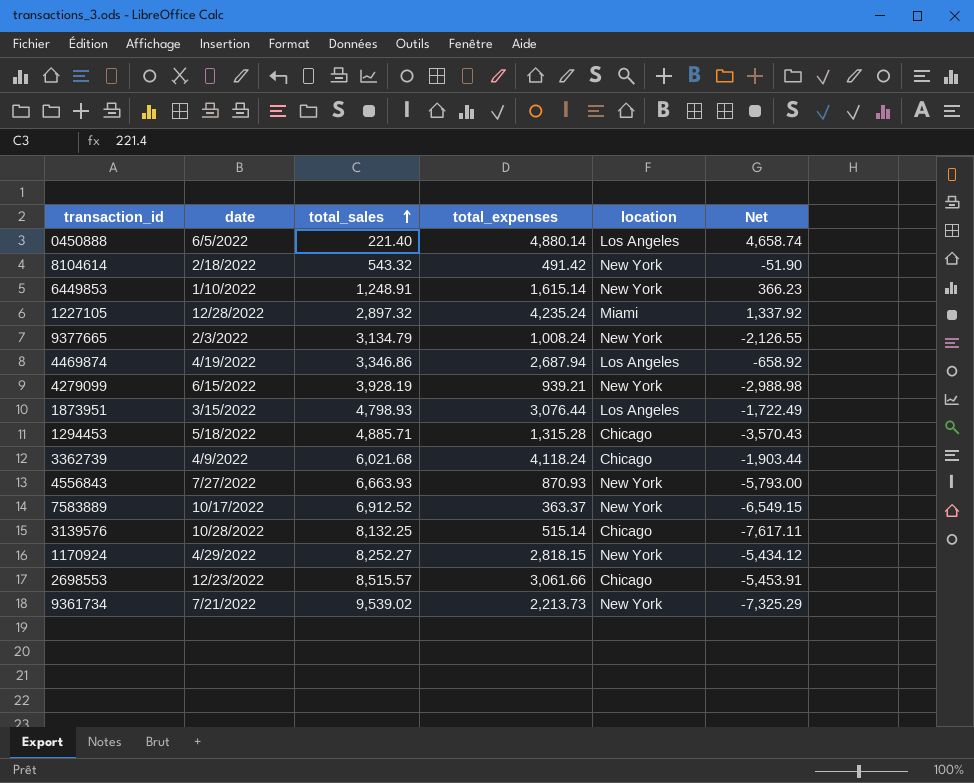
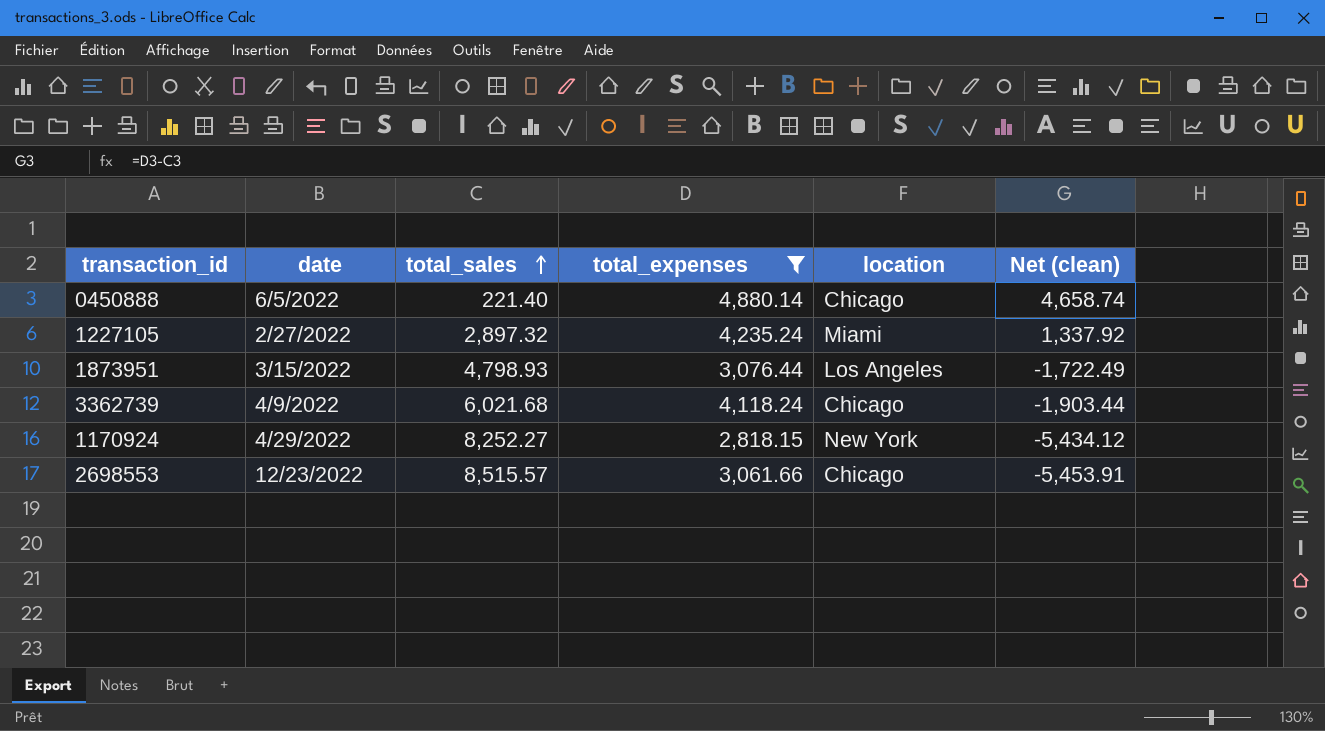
filter: none -> total_expenses >= 2,818.15
column name: Net -> Net (clean)
0450888 | location: Los Angeles -> Chicago
1227105 | date: 12/28/2022 -> 2/27/2022

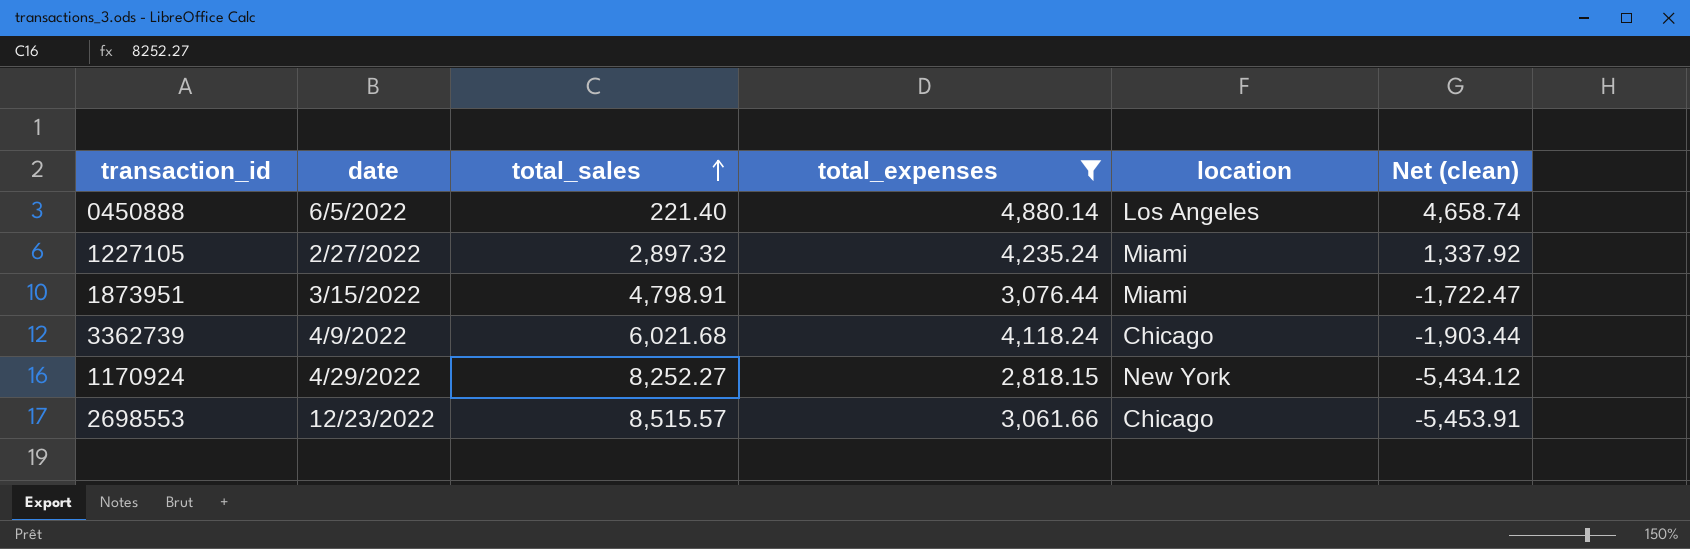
0450888 | location: Chicago -> Los Angeles
1873951 | total_sales: 4,798.93 -> 4,798.91
1873951 | location: Los Angeles -> Miami
1873951 | Net (clean): -1,722.49 -> -1,722.47

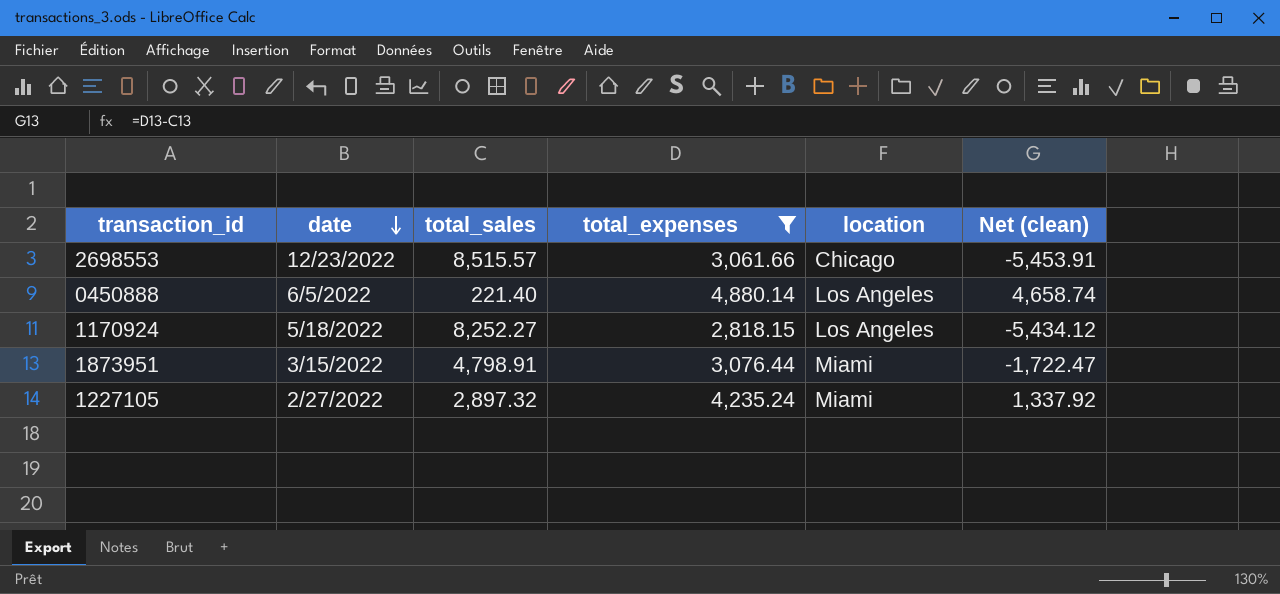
row order: total_sales ascending -> date descending
row 3362739: 4/9/2022 | 6,021.68 | 4,118.24 | Chicago | -1,903.44 -> none
1170924 | date: 4/29/2022 -> 5/18/2022
1170924 | location: New York -> Los Angeles

